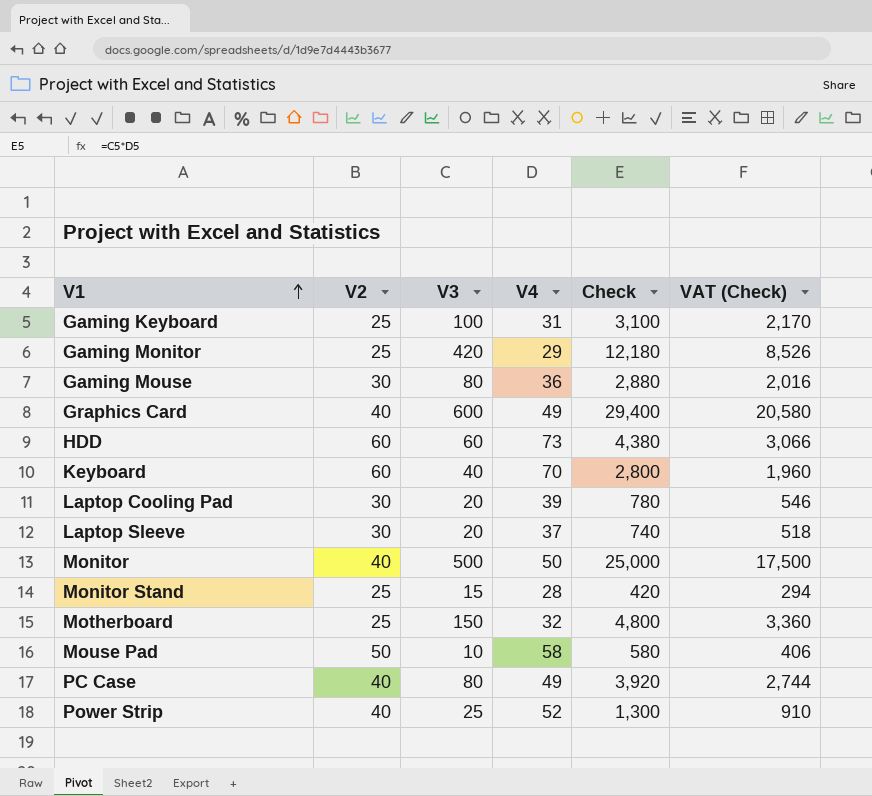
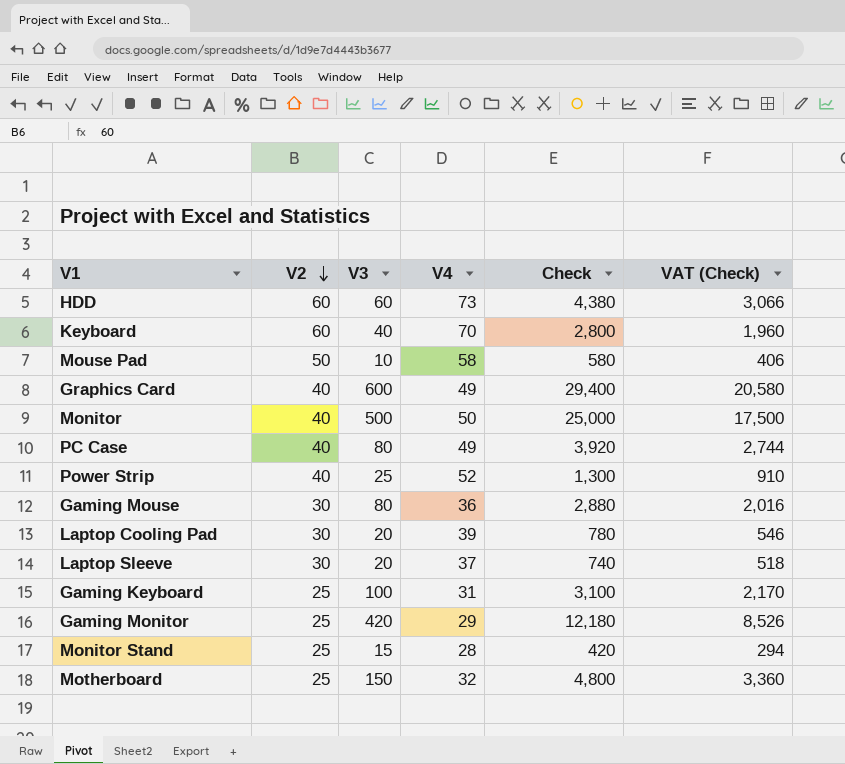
row order: V1 ascending -> V2 descending

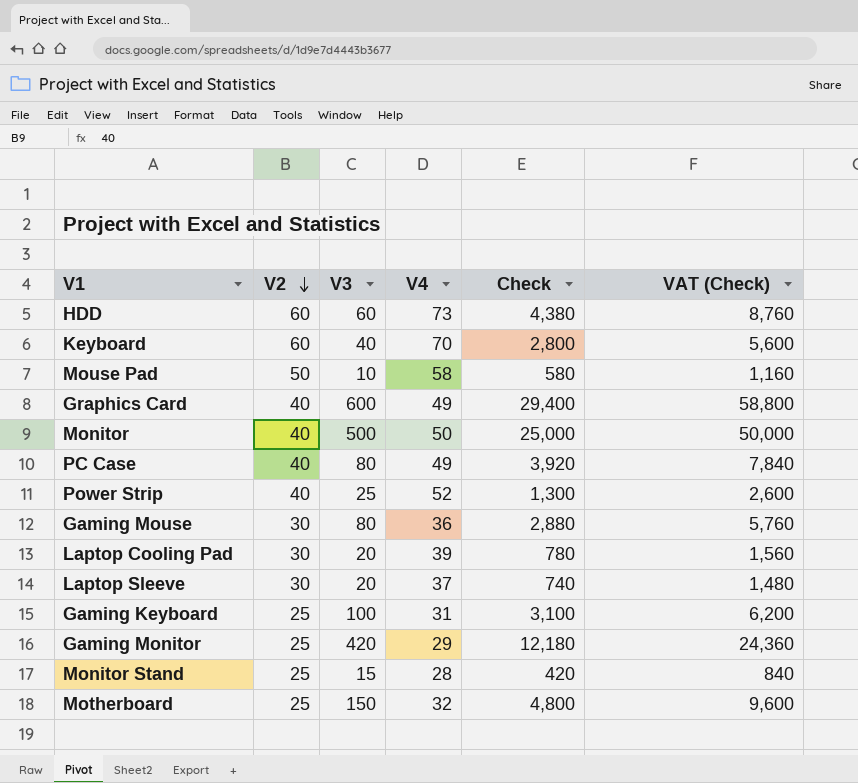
column VAT (Check) | formula: [Check] * 0.7 -> [Check] * 2

